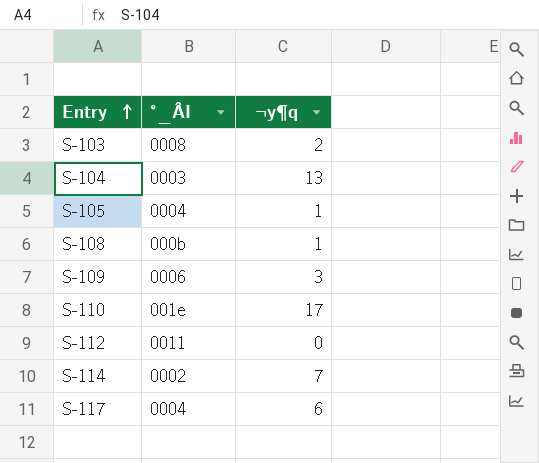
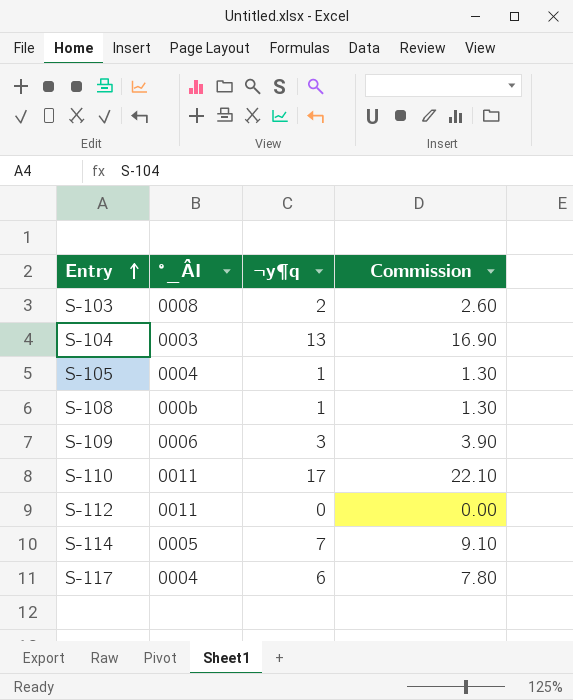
column Commission | formula: none -> [¬y¶q] * 1.3
S-110 | °_ÂI: 001e -> 0011
S-114 | °_ÂI: 0002 -> 0005

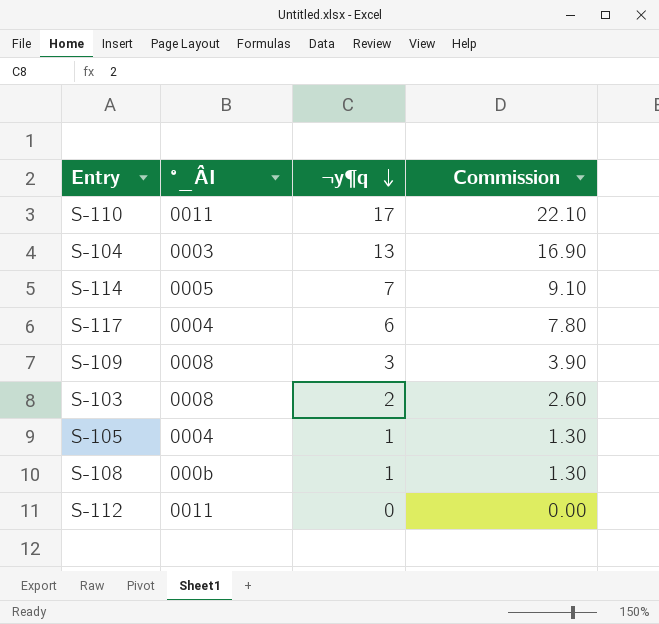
row order: Entry ascending -> ¬y¶q descending
S-109 | °_ÂI: 0006 -> 0008

